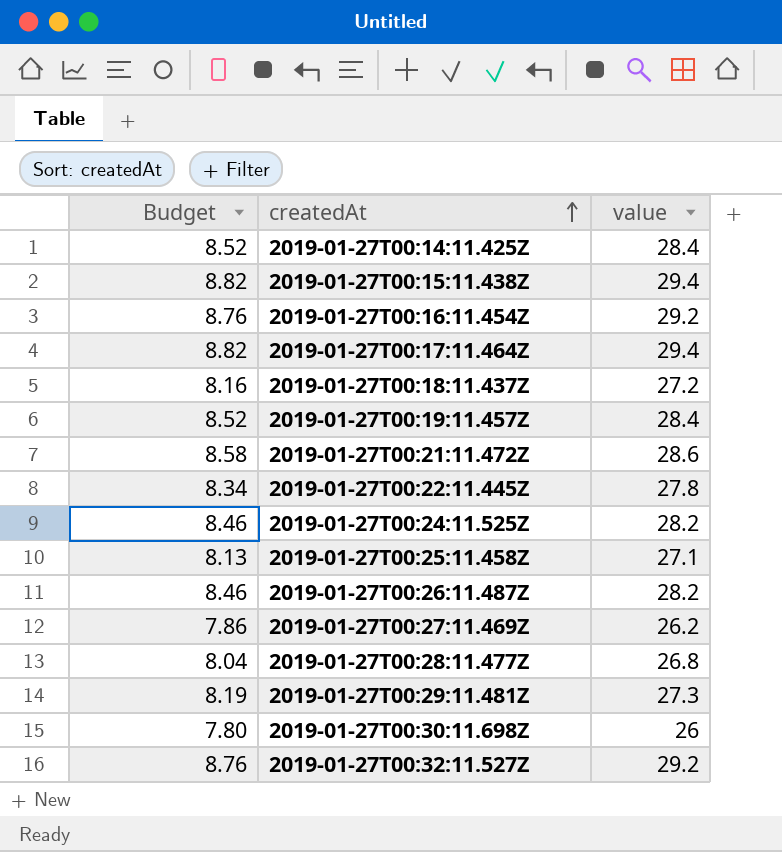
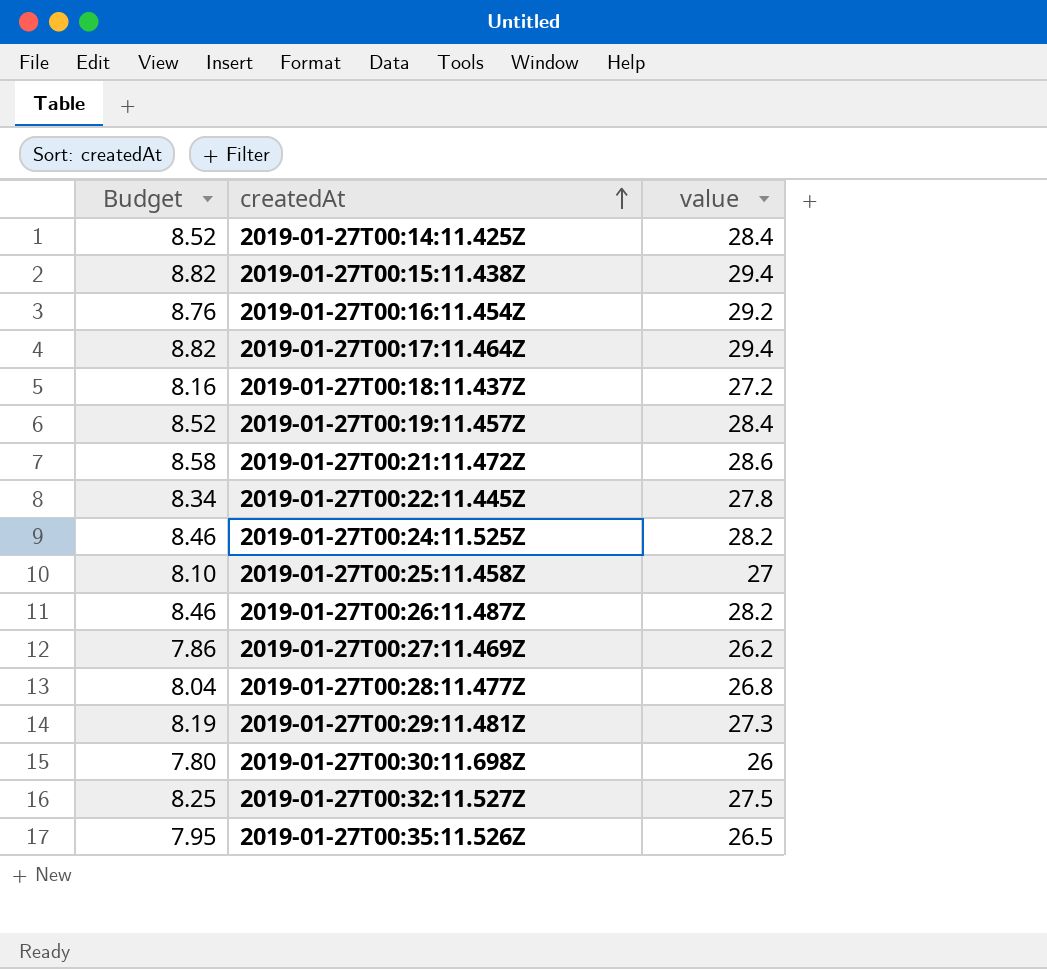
2019-01-27T00:25:11.458Z | Budget: 8.13 -> 8.10
2019-01-27T00:25:11.458Z | value: 27.1 -> 27
2019-01-27T00:32:11.527Z | Budget: 8.76 -> 8.25
2019-01-27T00:32:11.527Z | value: 29.2 -> 27.5
row 2019-01-27T00:35:11.526Z: none -> 7.95 | 26.5

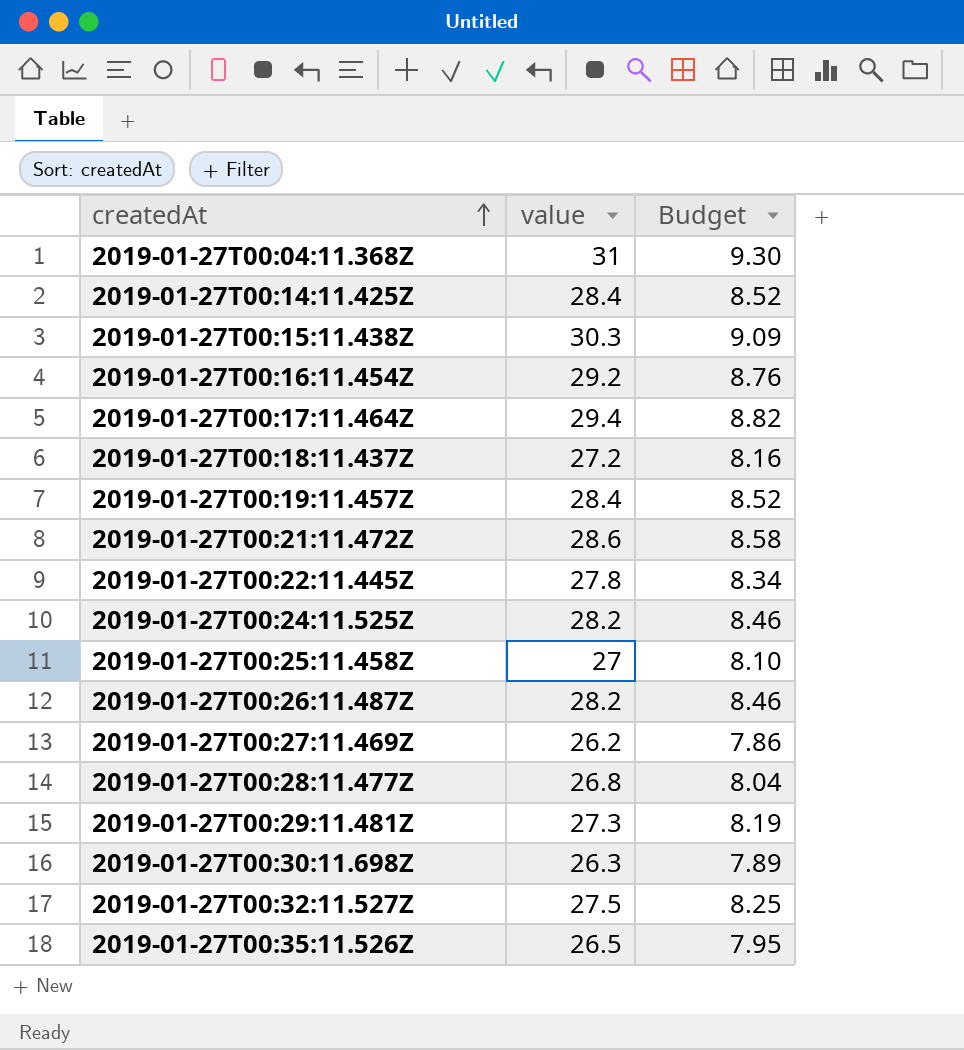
column Budget | position: 1 -> 3
row 2019-01-27T00:04:11.368Z: none -> 31 | 9.30
2019-01-27T00:15:11.438Z | value: 29.4 -> 30.3
2019-01-27T00:15:11.438Z | Budget: 8.82 -> 9.09
2019-01-27T00:30:11.698Z | value: 26 -> 26.3
2019-01-27T00:30:11.698Z | Budget: 7.80 -> 7.89

